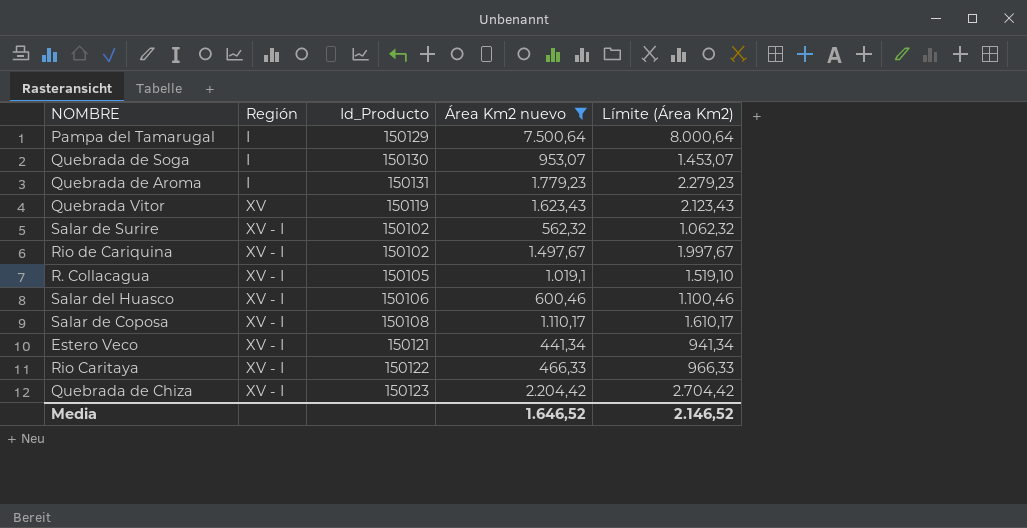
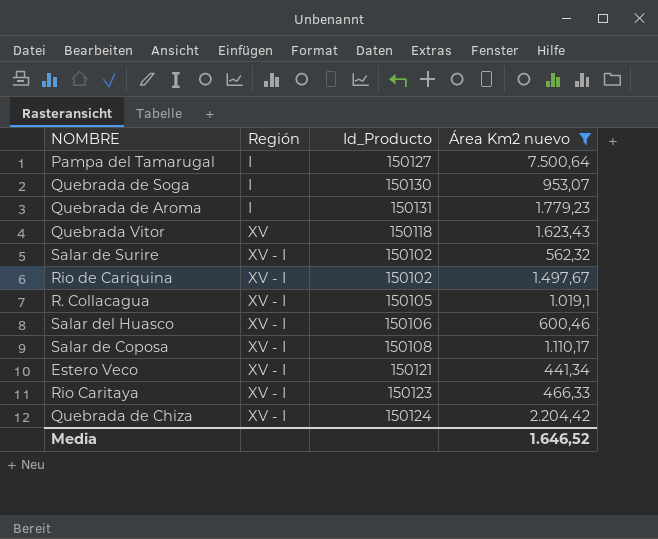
column Límite (Área Km2) | formula: [Área Km2 nuevo] + 500 -> none
Pampa del Tamarugal | Id_Producto: 150129 -> 150127
Quebrada Vitor | Id_Producto: 150119 -> 150118
Rio Caritaya | Id_Producto: 150122 -> 150123
Quebrada de Chiza | Id_Producto: 150123 -> 150124

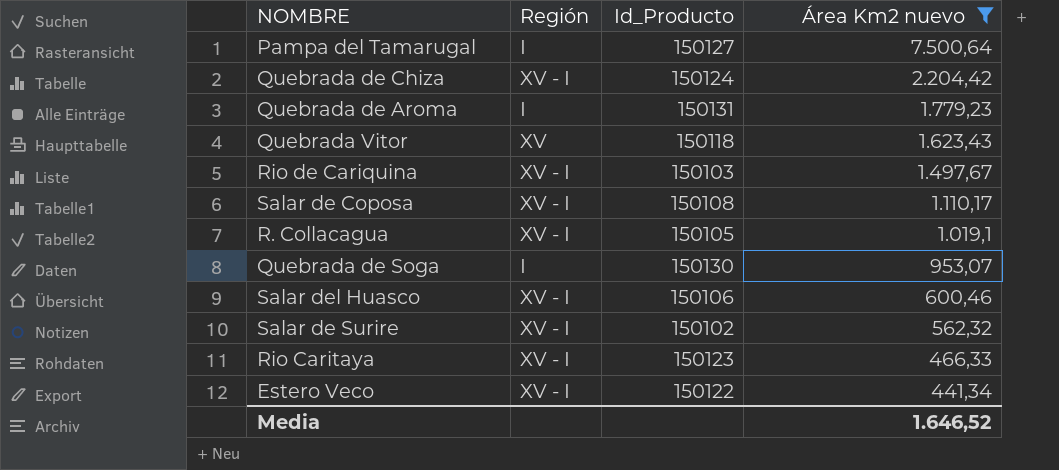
row order: Región ascending -> Área Km2 nuevo descending
Rio de Cariquina | Id_Producto: 150102 -> 150103
Estero Veco | Id_Producto: 150121 -> 150122

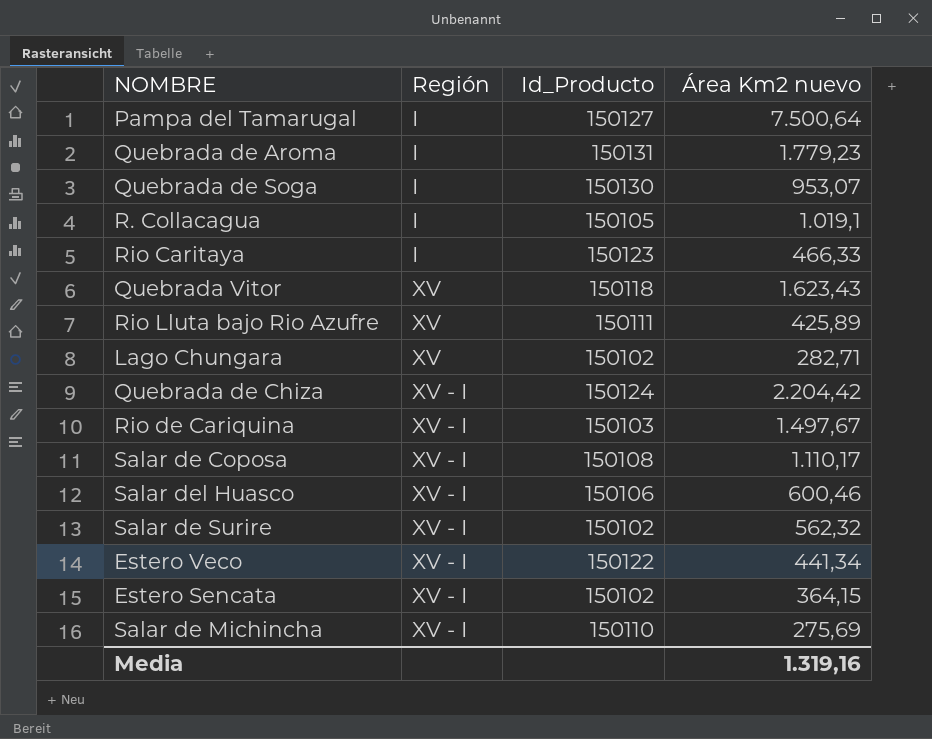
filter: Área Km2 nuevo >= 441,34 -> none
row order: Área Km2 nuevo descending -> Región ascending
R. Collacagua | Región: XV - I -> I
Rio Caritaya | Región: XV - I -> I
Media | Área Km2 nuevo: 1.646,52 -> 1.319,16

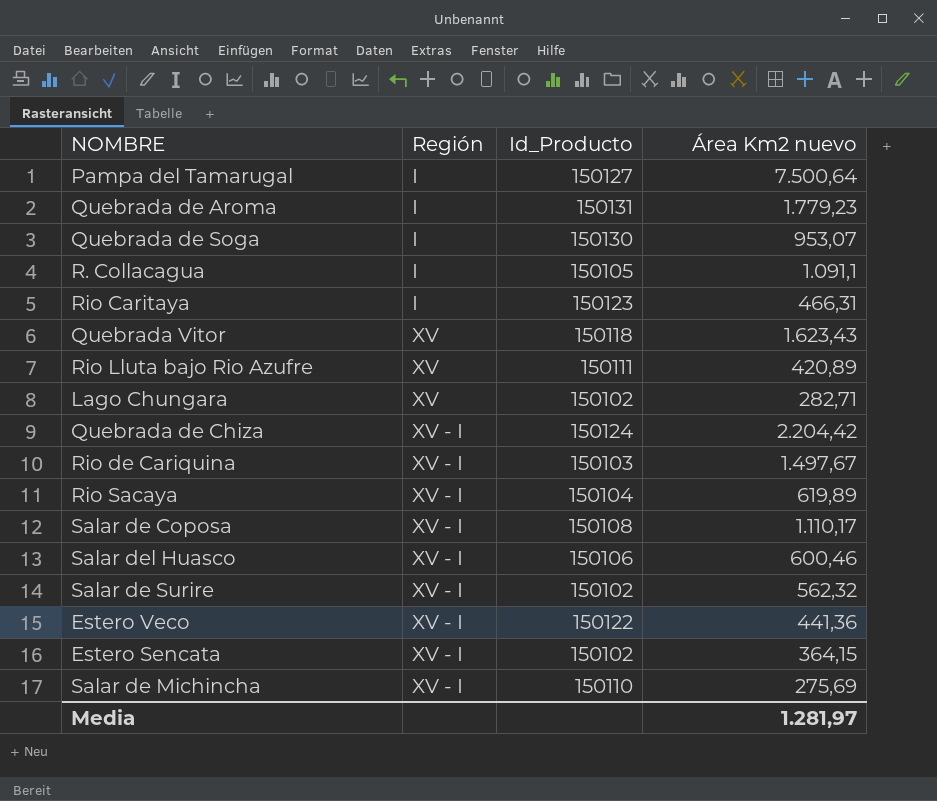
R. Collacagua | Área Km2 nuevo: 1.019,1 -> 1.091,1
Rio Caritaya | Área Km2 nuevo: 466,33 -> 466,31
Rio Lluta bajo Rio Azufre | Área Km2 nuevo: 425,89 -> 420,89
row Rio Sacaya: none -> XV - I | 150104 | 619,89
Estero Veco | Área Km2 nuevo: 441,34 -> 441,36
Media | Área Km2 nuevo: 1.319,16 -> 1.281,97

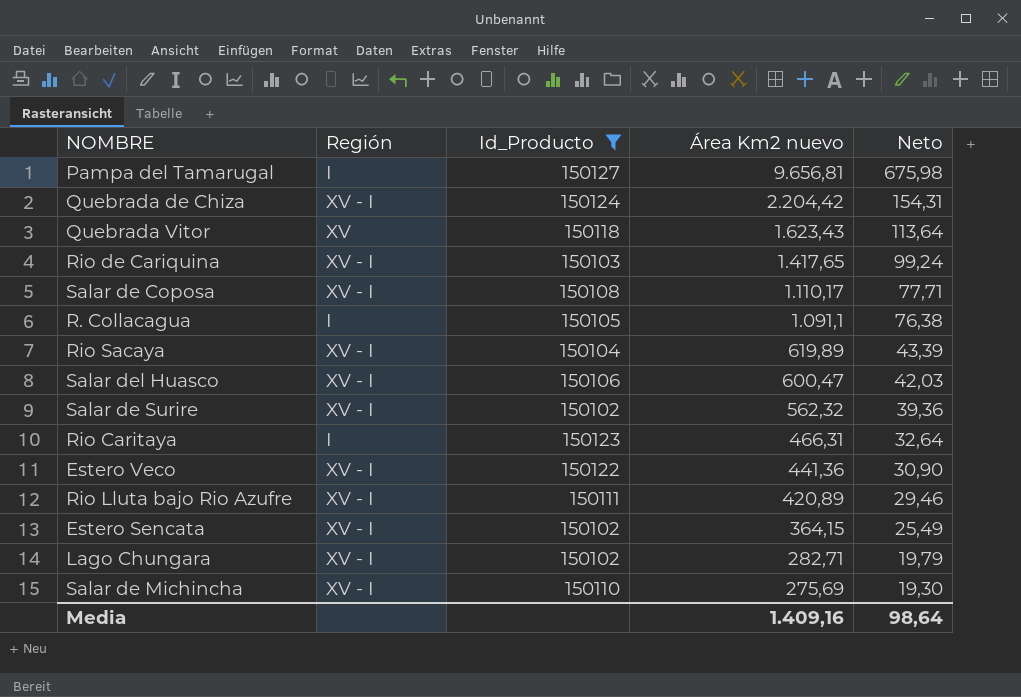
filter: none -> Id_Producto <= 150127
row order: Región ascending -> Área Km2 nuevo descending
column Neto | formula: none -> [Área Km2 nuevo] * 0,07
Pampa del Tamarugal | Área Km2 nuevo: 7.500,64 -> 9.656,81
Rio de Cariquina | Área Km2 nuevo: 1.497,67 -> 1.417,65
Salar del Huasco | Área Km2 nuevo: 600,46 -> 600,47
Rio Lluta bajo Rio Azufre | Región: XV -> XV - I
Lago Chungara | Región: XV -> XV - I
Media | Área Km2 nuevo: 1.281,97 -> 1.409,16

